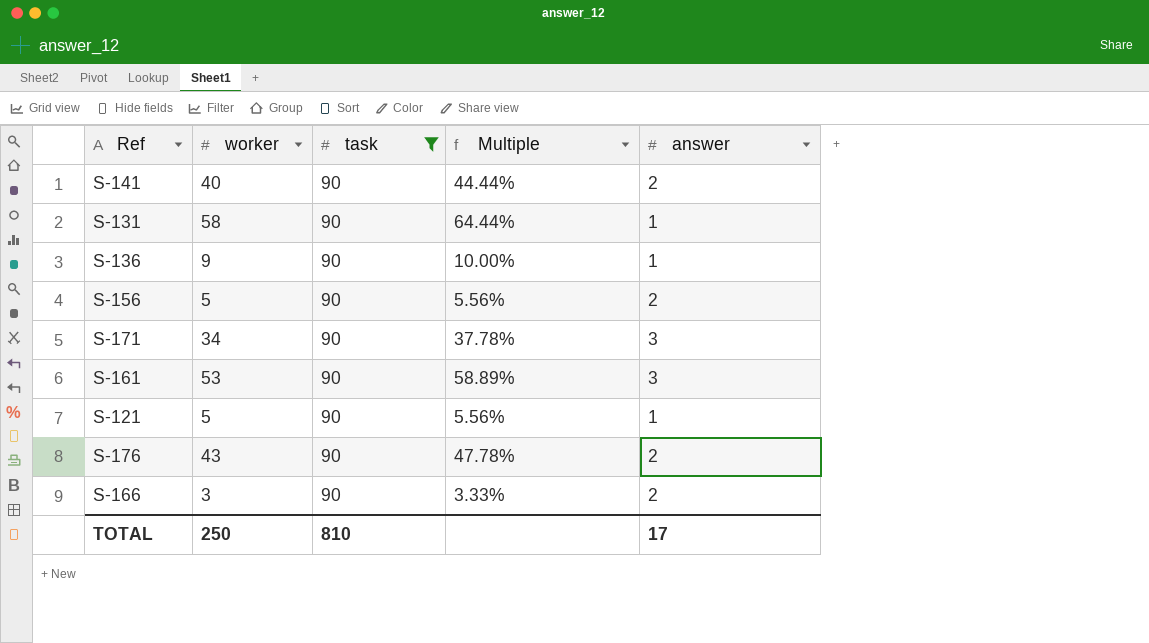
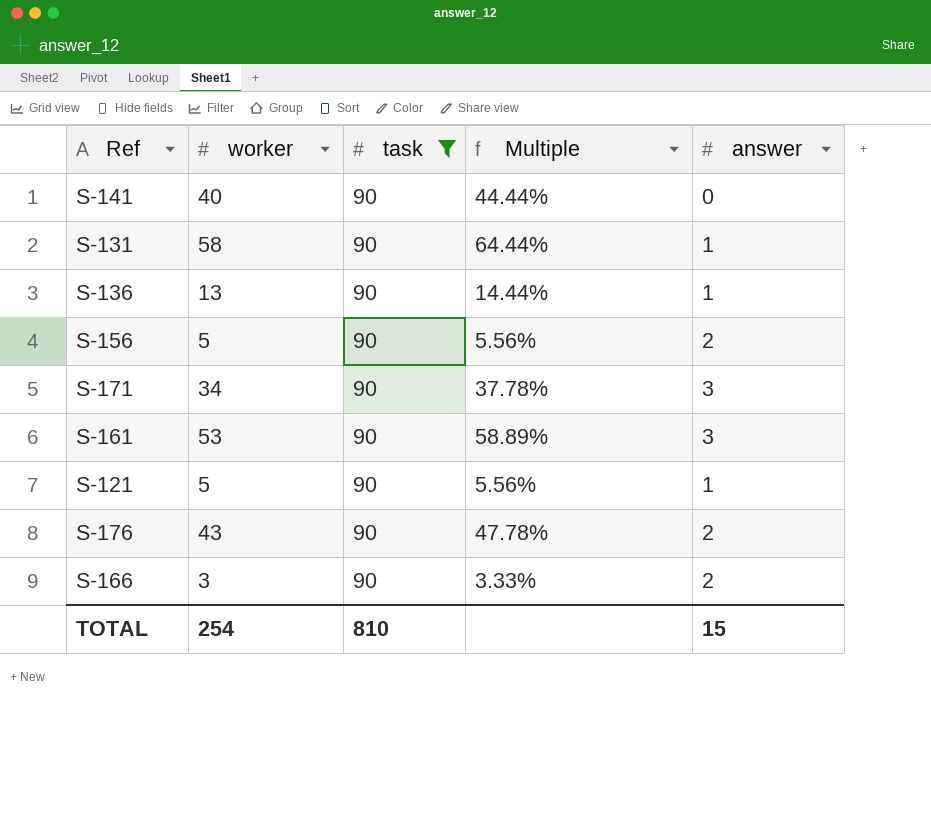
S-141 | answer: 2 -> 0
S-136 | worker: 9 -> 13
S-136 | Multiple: 10.00% -> 14.44%
TOTAL | worker: 250 -> 254
TOTAL | answer: 17 -> 15

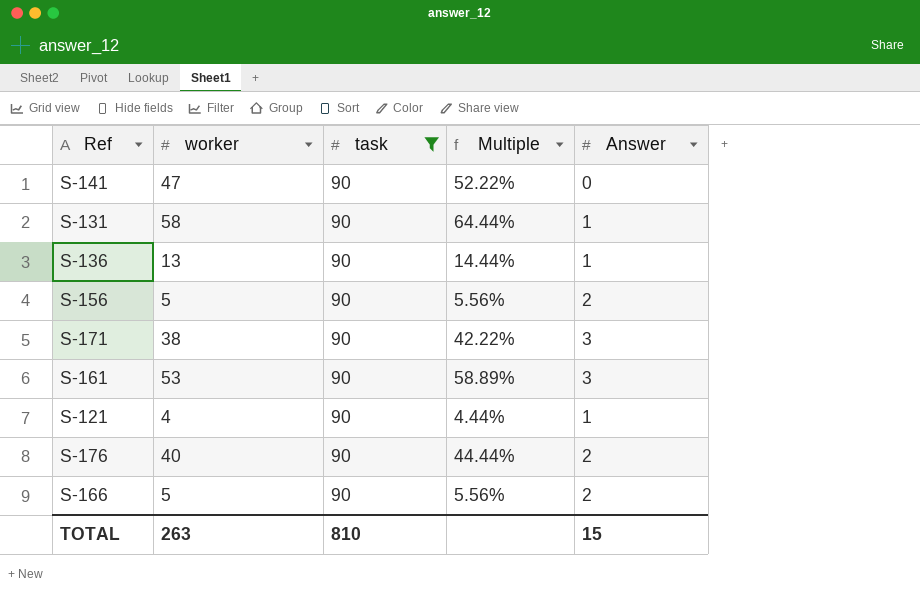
column name: answer -> Answer
S-141 | worker: 40 -> 47
S-141 | Multiple: 44.44% -> 52.22%
S-171 | worker: 34 -> 38
S-171 | Multiple: 37.78% -> 42.22%
S-121 | worker: 5 -> 4
S-121 | Multiple: 5.56% -> 4.44%
S-176 | worker: 43 -> 40
S-176 | Multiple: 47.78% -> 44.44%
S-166 | worker: 3 -> 5
S-166 | Multiple: 3.33% -> 5.56%
TOTAL | worker: 254 -> 263

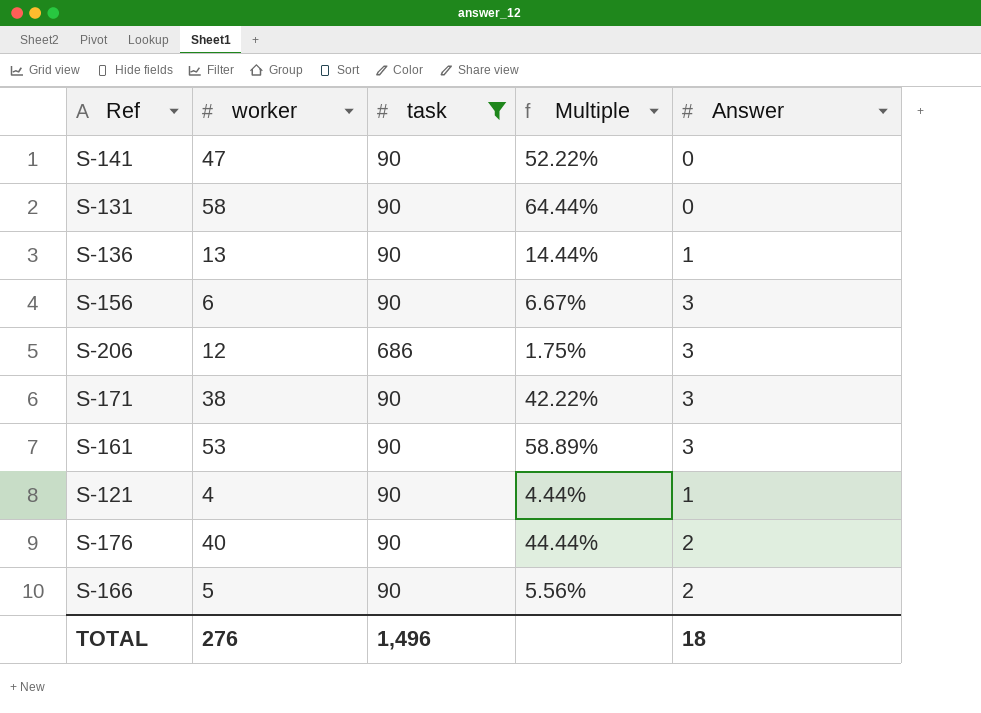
S-131 | Answer: 1 -> 0
S-156 | worker: 5 -> 6
S-156 | Multiple: 5.56% -> 6.67%
S-156 | Answer: 2 -> 3
row S-206: none -> 12 | 686 | 1.75% | 3
TOTAL | worker: 263 -> 276
TOTAL | task: 810 -> 1,496
TOTAL | Answer: 15 -> 18

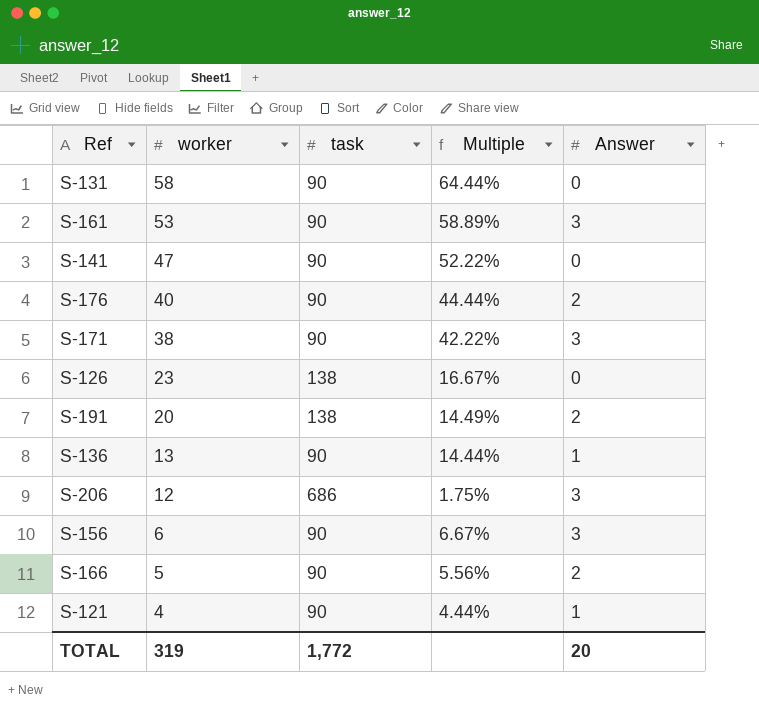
filter: task != 138 -> none
row order: none -> worker descending
TOTAL | worker: 276 -> 319
TOTAL | task: 1,496 -> 1,772
TOTAL | Answer: 18 -> 20

